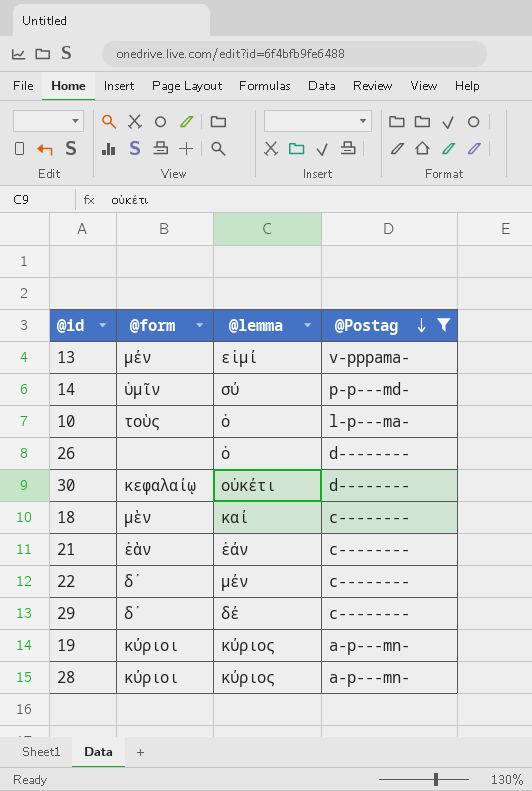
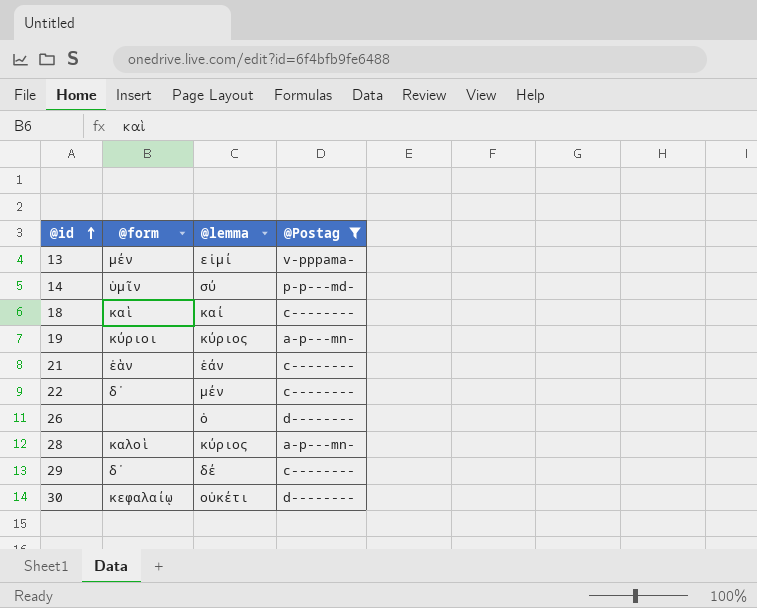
row order: @Postag descending -> @id ascending
row 10: τοὺς | ὁ | l-p---ma- -> none
18 | @form: μὲν -> καὶ
28 | @form: κύριοι -> καλοὶ

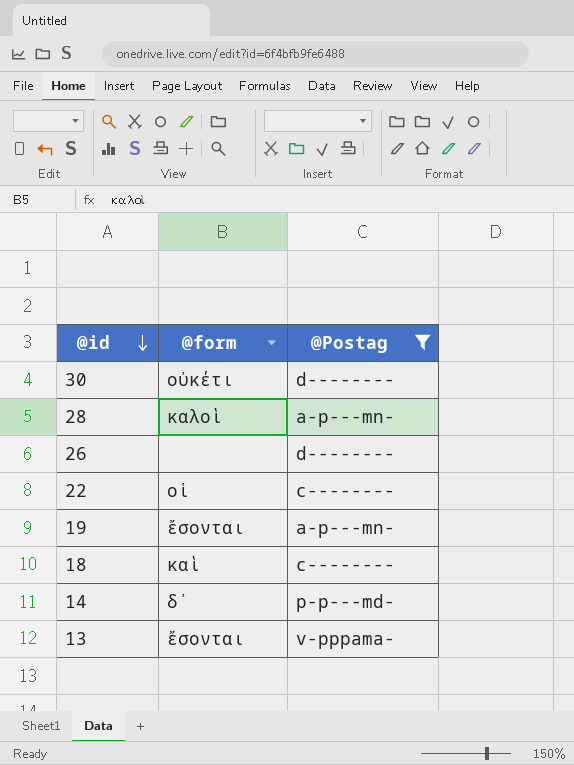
row order: @id ascending -> @id descending
column @lemma | position: 3 -> none
row 21: ἐὰν | ἐάν | c-------- -> none
row 29: δ᾽ | δέ | c-------- -> none
30 | @form: κεφαλαίῳ -> οὐκέτι
22 | @form: δ᾽ -> οἱ
19 | @form: κύριοι -> ἔσονται
14 | @form: ὑμῖν -> δ᾽
13 | @form: μέν -> ἔσονται

